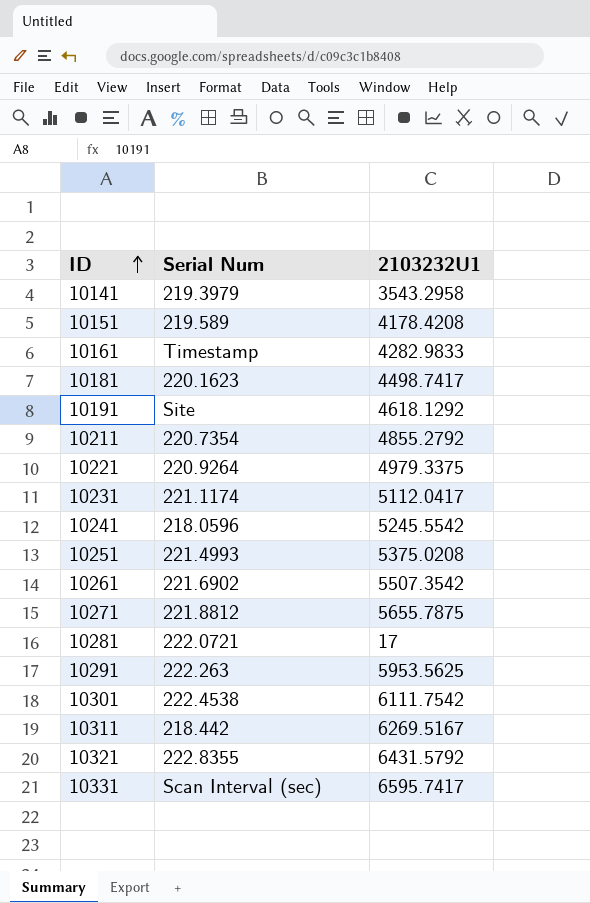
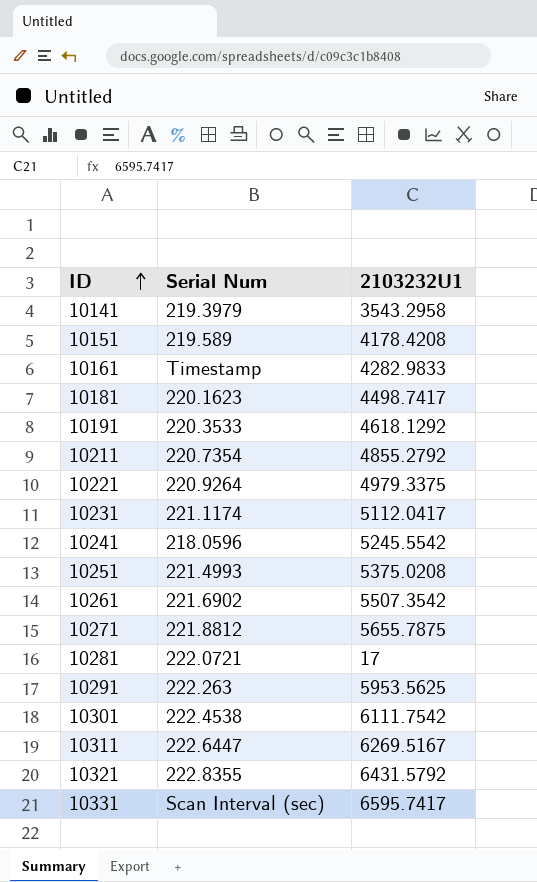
10191 | Serial Num: Site -> 220.3533
10311 | Serial Num: 218.442 -> 222.6447

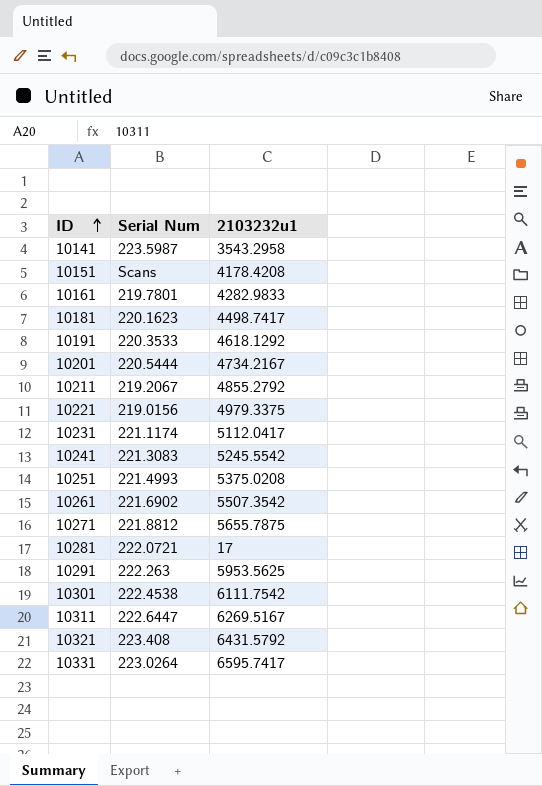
column name: 2103232U1 -> 2103232u1
10141 | Serial Num: 219.3979 -> 223.5987
10151 | Serial Num: 219.589 -> Scans
10161 | Serial Num: Timestamp -> 219.7801
row 10201: none -> 220.5444 | 4734.2167
10211 | Serial Num: 220.7354 -> 219.2067
10221 | Serial Num: 220.9264 -> 219.0156
10241 | Serial Num: 218.0596 -> 221.3083
10321 | Serial Num: 222.8355 -> 223.408
10331 | Serial Num: Scan Interval (sec) -> 223.0264

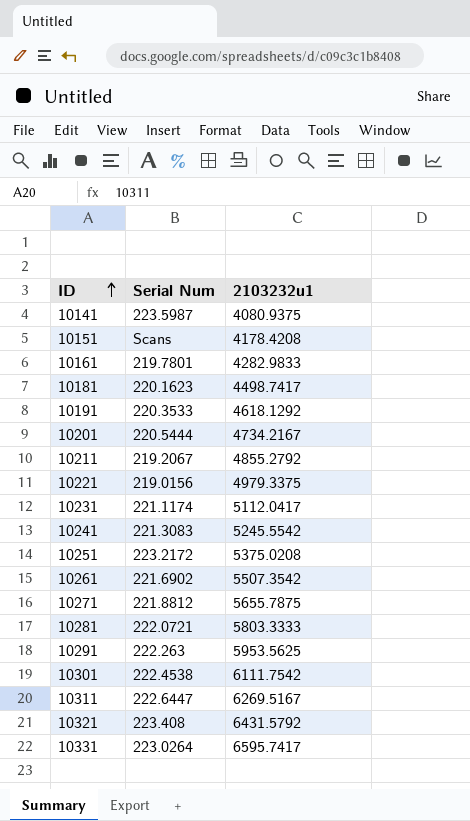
10141 | 2103232u1: 3543.2958 -> 4080.9375
10251 | Serial Num: 221.4993 -> 223.2172
10281 | 2103232u1: 17 -> 5803.3333

